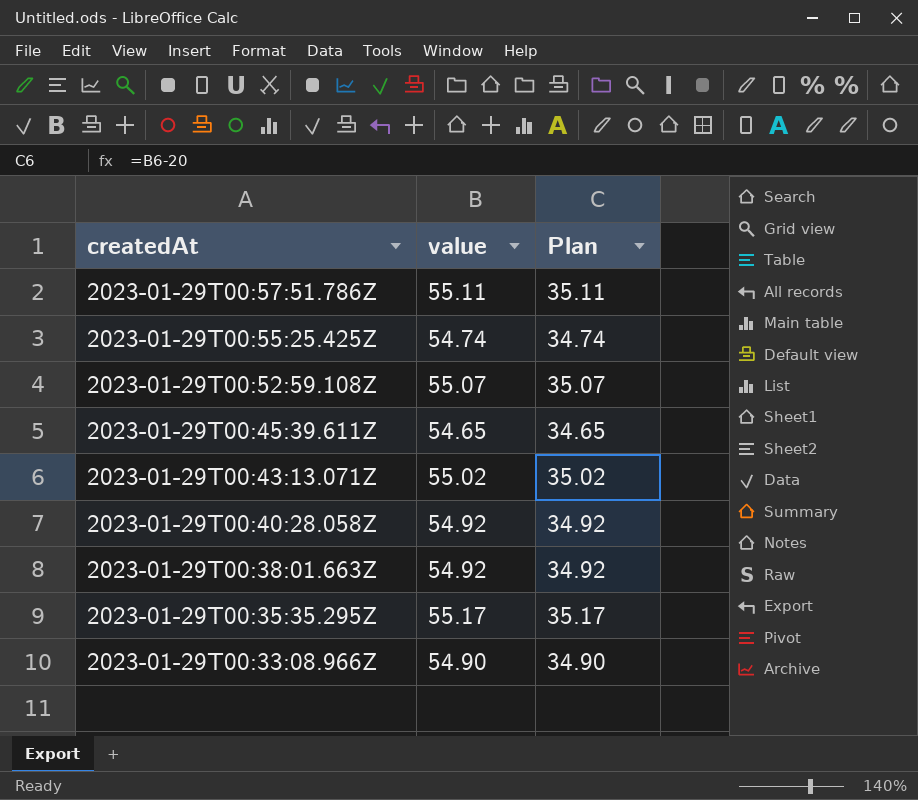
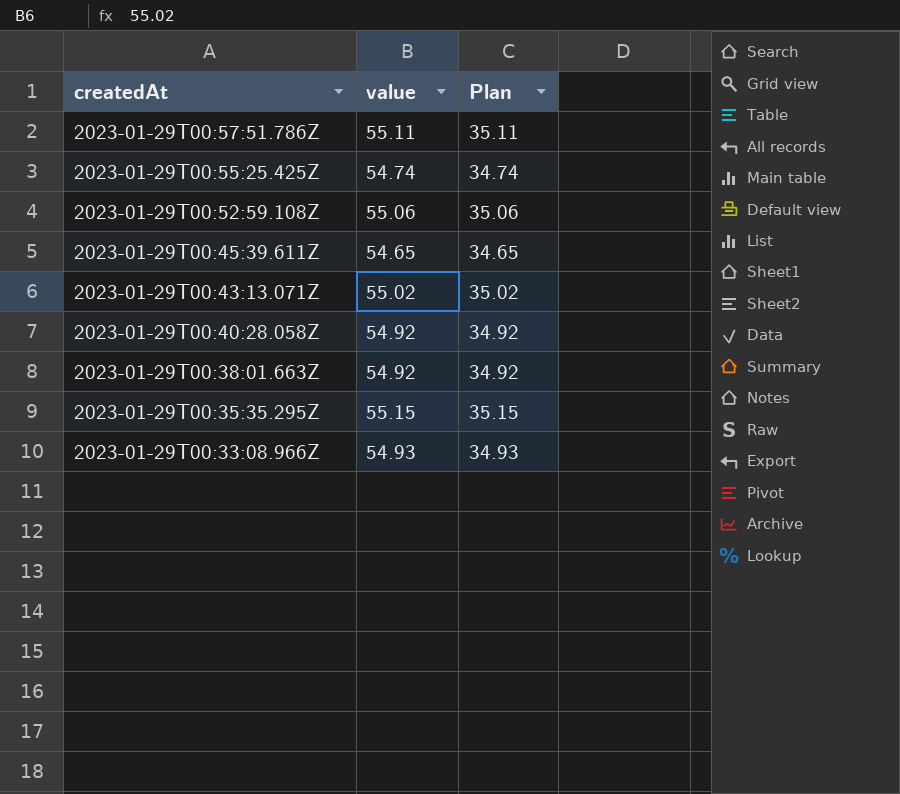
2023-01-29T00:52:59.108Z | value: 55.07 -> 55.06
2023-01-29T00:52:59.108Z | Plan: 35.07 -> 35.06
2023-01-29T00:35:35.295Z | value: 55.17 -> 55.15
2023-01-29T00:35:35.295Z | Plan: 35.17 -> 35.15
2023-01-29T00:33:08.966Z | value: 54.90 -> 54.93
2023-01-29T00:33:08.966Z | Plan: 34.90 -> 34.93

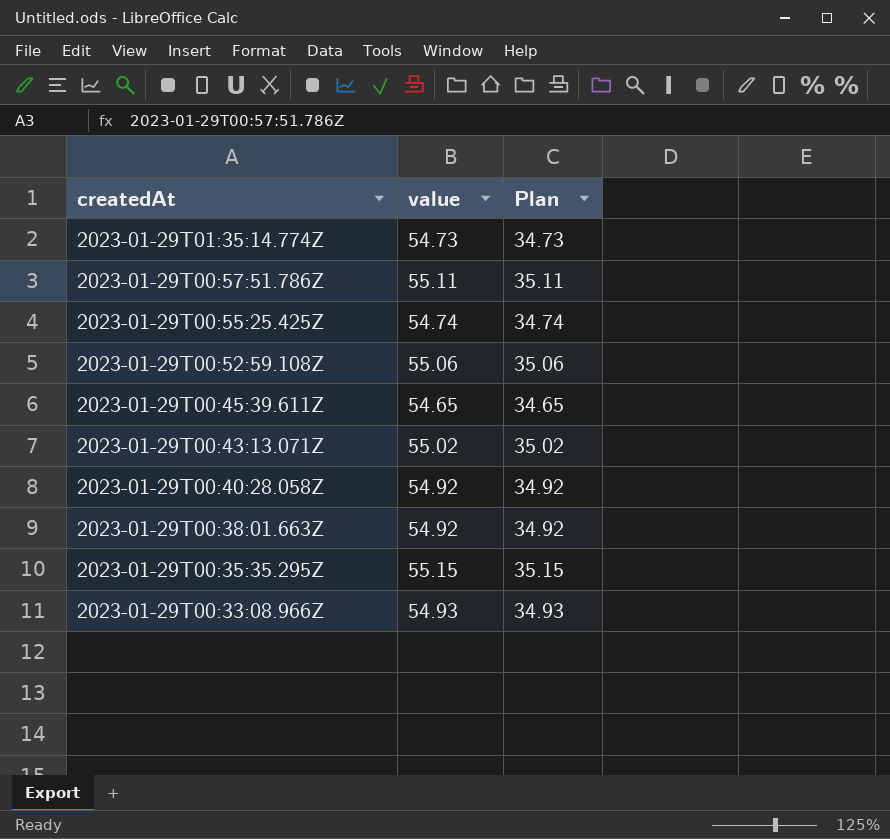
row 2023-01-29T01:35:14.774Z: none -> 54.73 | 34.73

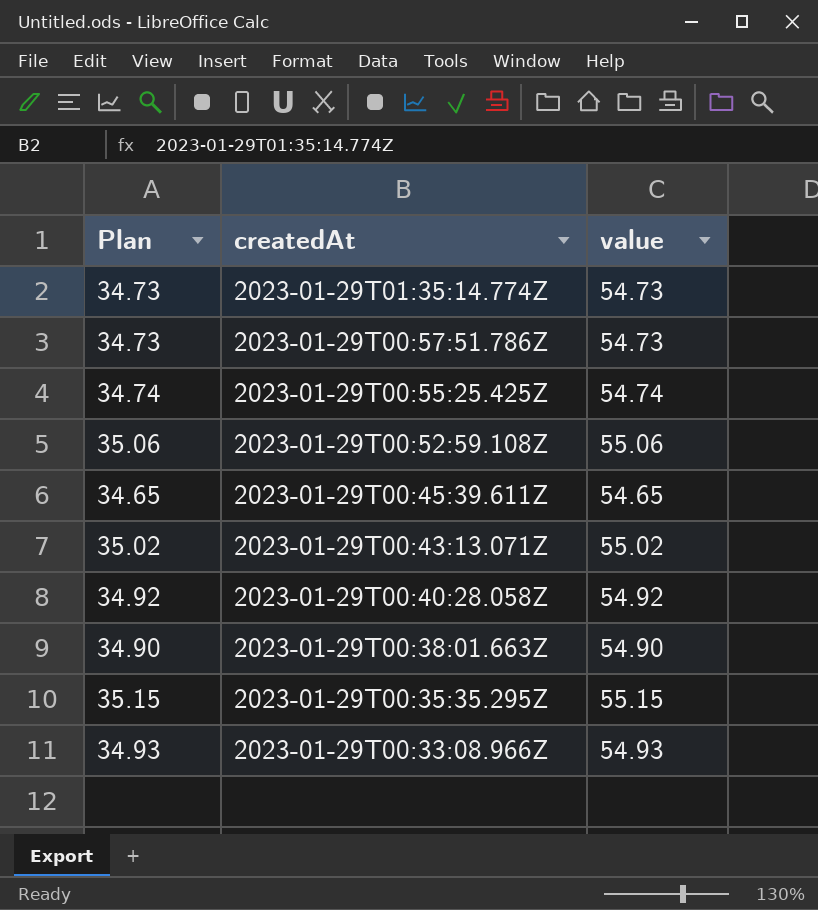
column Plan | position: 3 -> 1
2023-01-29T00:57:51.786Z | Plan: 35.11 -> 34.73
2023-01-29T00:57:51.786Z | value: 55.11 -> 54.73
2023-01-29T00:38:01.663Z | Plan: 34.92 -> 34.90
2023-01-29T00:38:01.663Z | value: 54.92 -> 54.90

